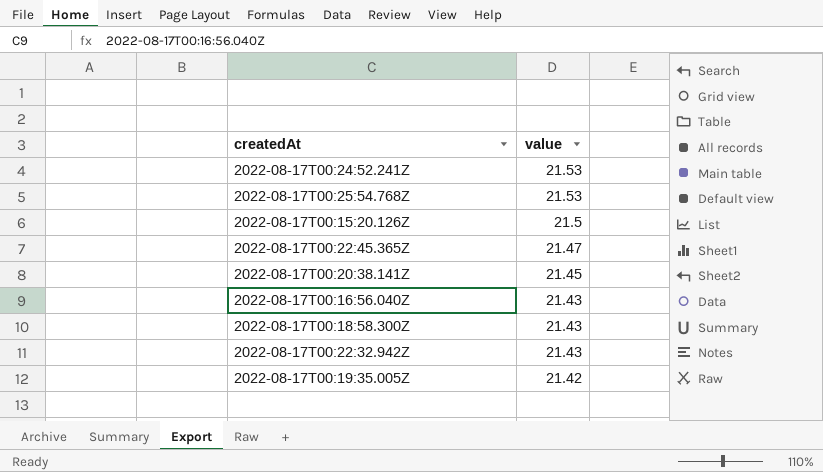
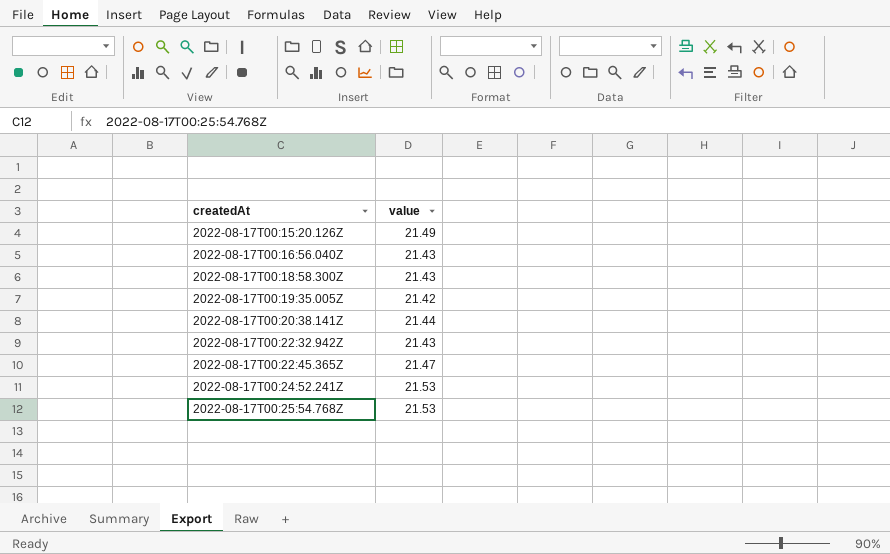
row order: value descending -> createdAt ascending
2022-08-17T00:15:20.126Z | value: 21.5 -> 21.49
2022-08-17T00:20:38.141Z | value: 21.45 -> 21.44

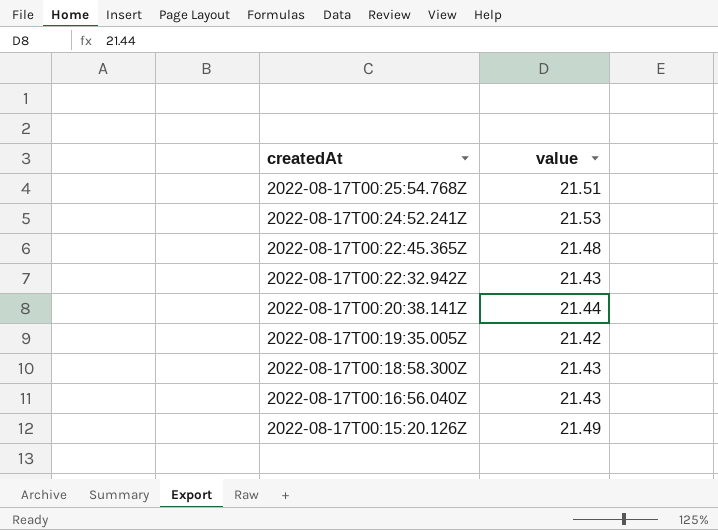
row order: createdAt ascending -> createdAt descending
2022-08-17T00:25:54.768Z | value: 21.53 -> 21.51
2022-08-17T00:22:45.365Z | value: 21.47 -> 21.48

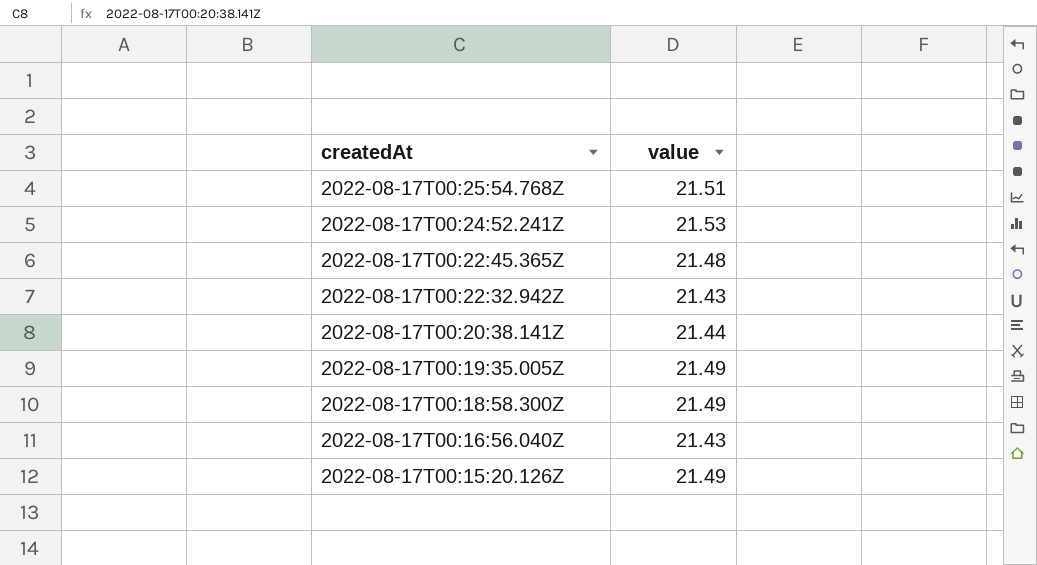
2022-08-17T00:19:35.005Z | value: 21.42 -> 21.49
2022-08-17T00:18:58.300Z | value: 21.43 -> 21.49

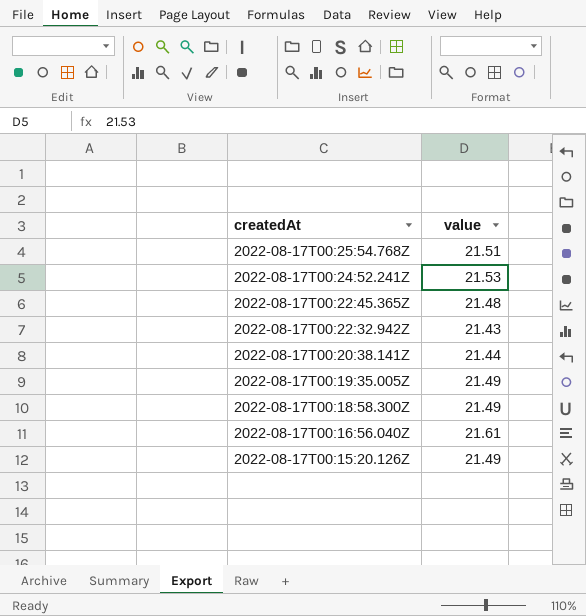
2022-08-17T00:16:56.040Z | value: 21.43 -> 21.61

